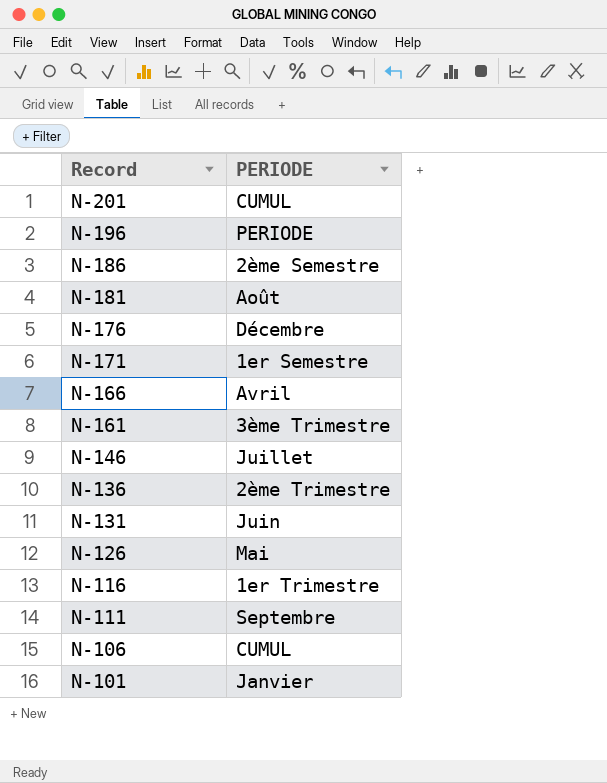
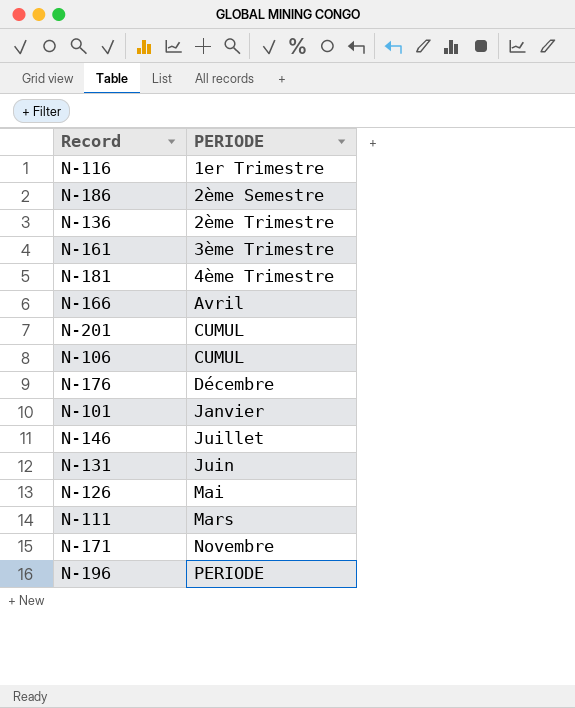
row order: Record descending -> PERIODE ascending
N-181 | PERIODE: Août -> 4ème Trimestre
N-111 | PERIODE: Septembre -> Mars
N-171 | PERIODE: 1er Semestre -> Novembre

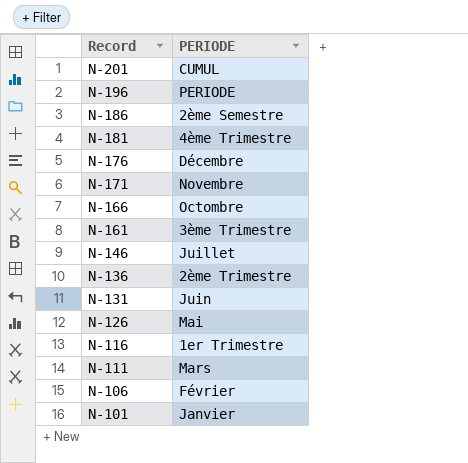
row order: PERIODE ascending -> Record descending
N-166 | PERIODE: Avril -> Octombre
N-106 | PERIODE: CUMUL -> Février

